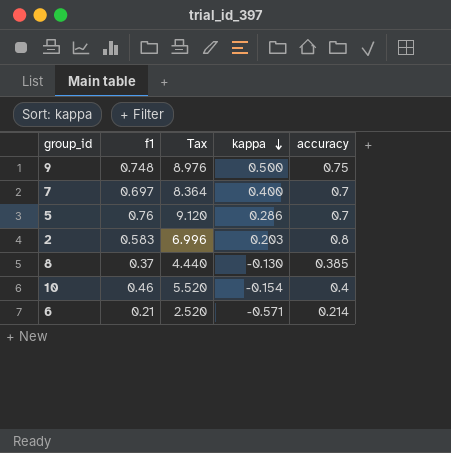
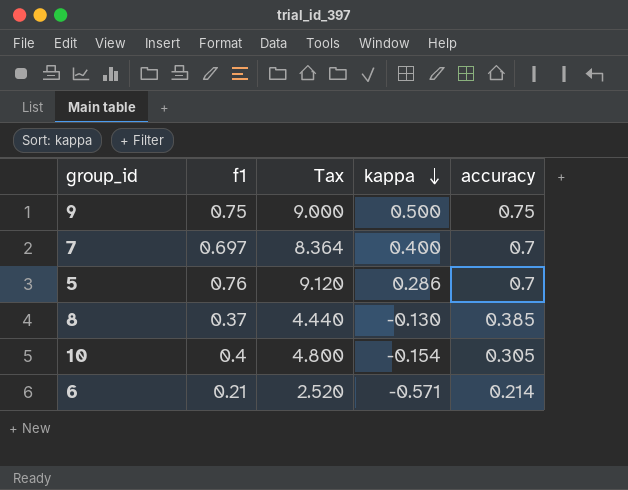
row 2: 0.583 | 6.996 | 0.203 | 0.8 -> none
9 | f1: 0.748 -> 0.75
9 | Tax: 8.976 -> 9.000
10 | f1: 0.46 -> 0.4
10 | Tax: 5.520 -> 4.800
10 | accuracy: 0.4 -> 0.305

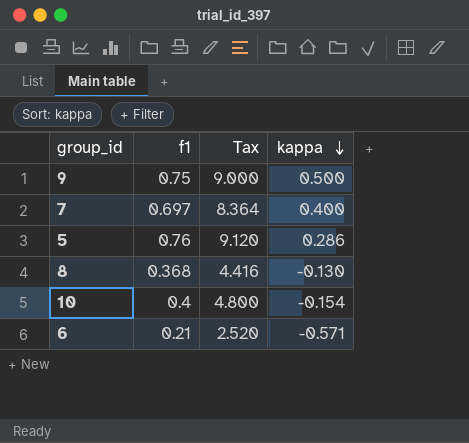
column accuracy | position: 5 -> none
8 | f1: 0.37 -> 0.368
8 | Tax: 4.440 -> 4.416

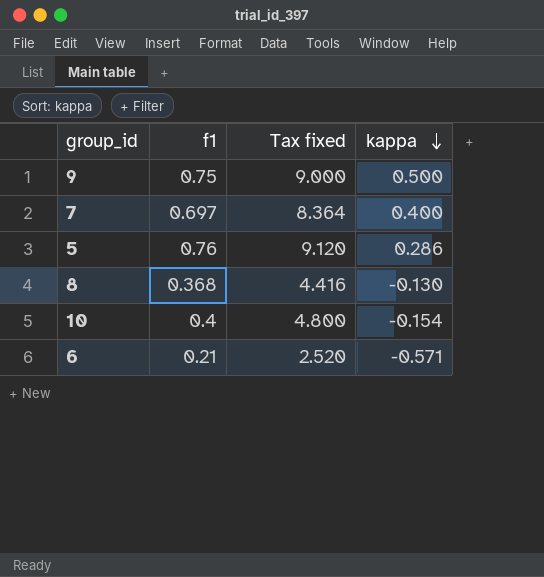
column name: Tax -> Tax fixed

